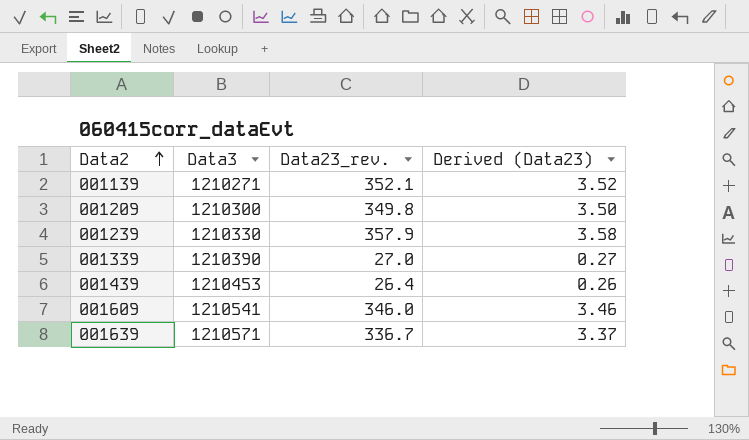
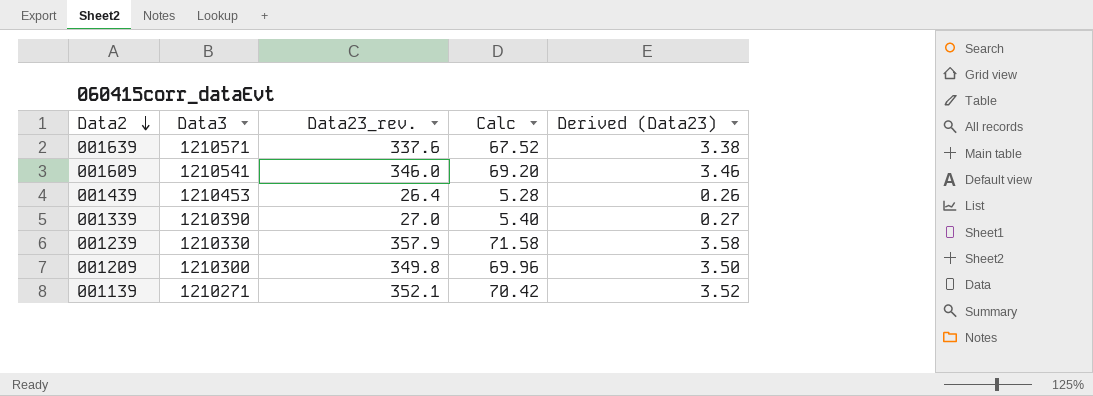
row order: Data2 ascending -> Data2 descending
column Calc | formula: none -> [Data23_rev.] * 0.2
001639 | Data23_rev.: 336.7 -> 337.6
001639 | Derived (Data23): 3.37 -> 3.38

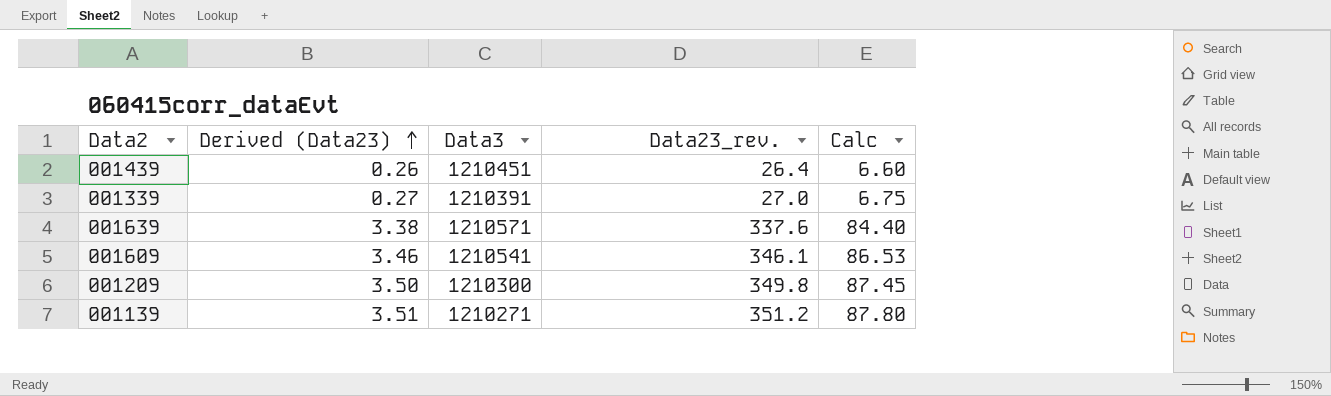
row order: Data2 descending -> Derived (Data23) ascending
column Derived (Data23) | position: 5 -> 2
column Calc | formula: [Data23_rev.] * 0.2 -> [Data23_rev.] * 0.25
row 001239: 1210330 | 357.9 | 71.58 | 3.58 -> none
001439 | Data3: 1210453 -> 1210451
001339 | Data3: 1210390 -> 1210391
001609 | Data23_rev.: 346.0 -> 346.1
001139 | Derived (Data23): 3.52 -> 3.51
001139 | Data23_rev.: 352.1 -> 351.2

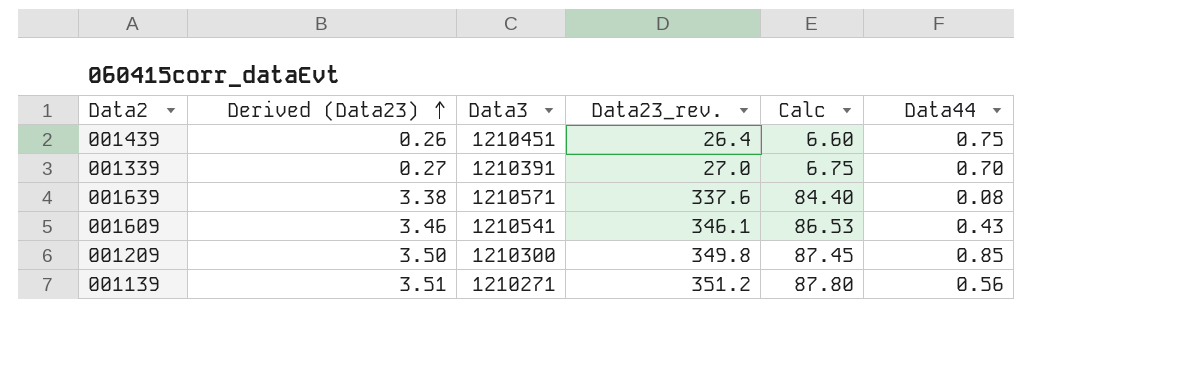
column Data44 | position: none -> 6

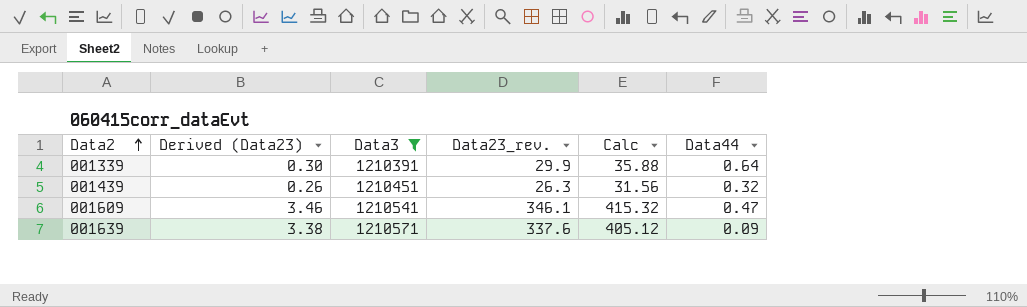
filter: none -> Data3 >= 1210391
row order: Derived (Data23) ascending -> Data2 ascending
column Calc | formula: [Data23_rev.] * 0.25 -> [Data23_rev.] * 1.2
001339 | Derived (Data23): 0.27 -> 0.30
001339 | Data23_rev.: 27.0 -> 29.9
001339 | Data44: 0.70 -> 0.64
001439 | Data23_rev.: 26.4 -> 26.3
001439 | Data44: 0.75 -> 0.32
001609 | Data44: 0.43 -> 0.47
001639 | Data44: 0.08 -> 0.09

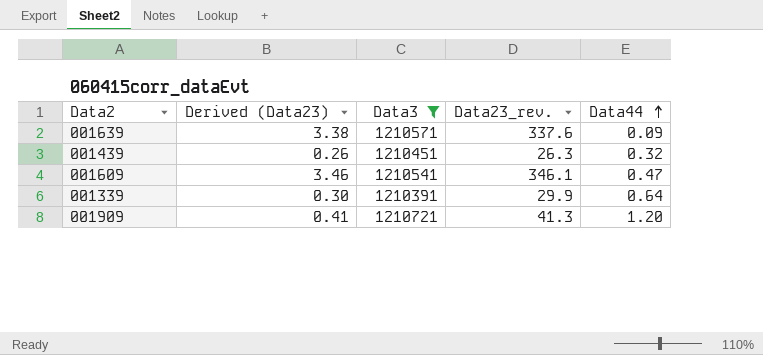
row order: Data2 ascending -> Data44 ascending
column Calc | formula: [Data23_rev.] * 1.2 -> none
row 001909: none -> 0.41 | 1210721 | 41.3 | 1.20

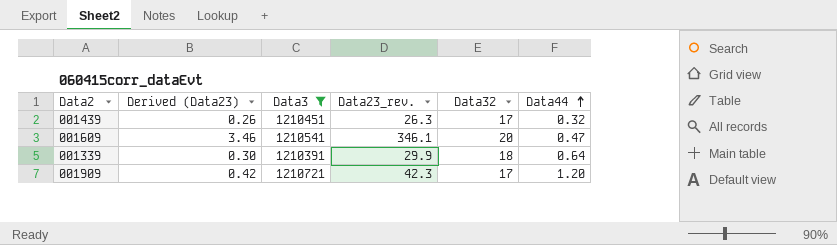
column Data32 | position: none -> 5
row 001639: 3.38 | 1210571 | 337.6 | 0.09 -> none
001909 | Derived (Data23): 0.41 -> 0.42
001909 | Data23_rev.: 41.3 -> 42.3

